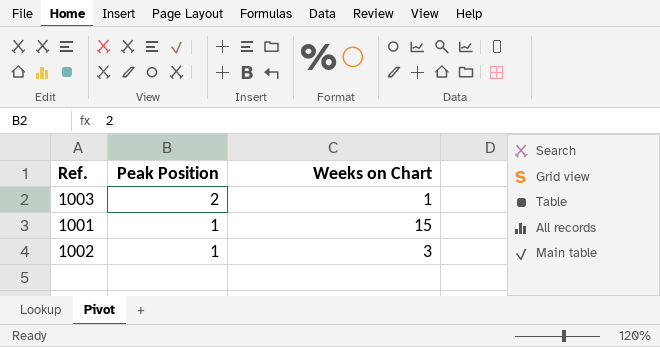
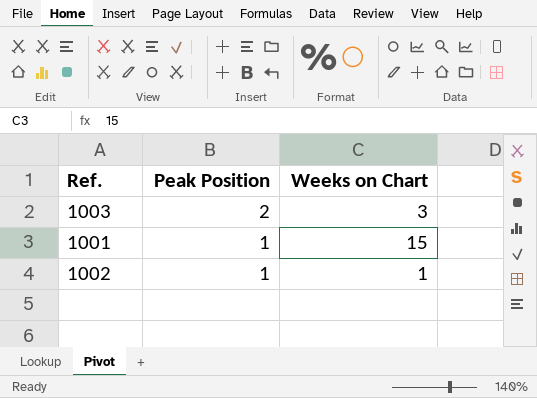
1003 | Weeks on Chart: 1 -> 3
1002 | Weeks on Chart: 3 -> 1

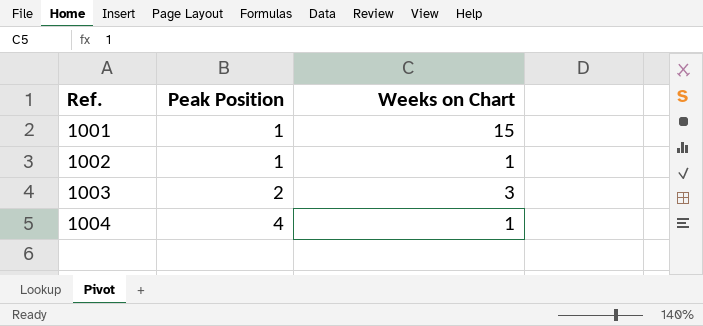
row order: Peak Position descending -> Ref. ascending
row 1004: none -> 4 | 1

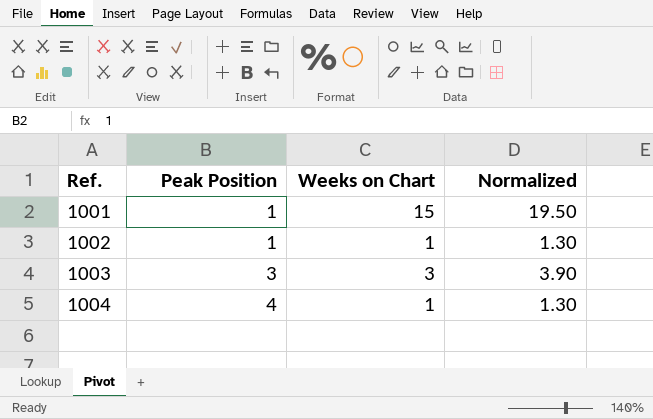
column Normalized | formula: none -> [Weeks on Chart] * 1.3
1003 | Peak Position: 2 -> 3

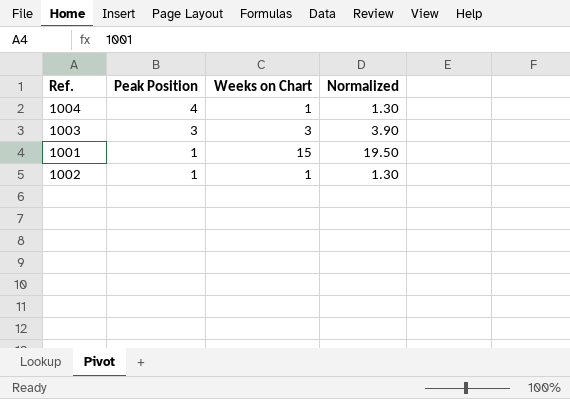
row order: Ref. ascending -> Peak Position descending

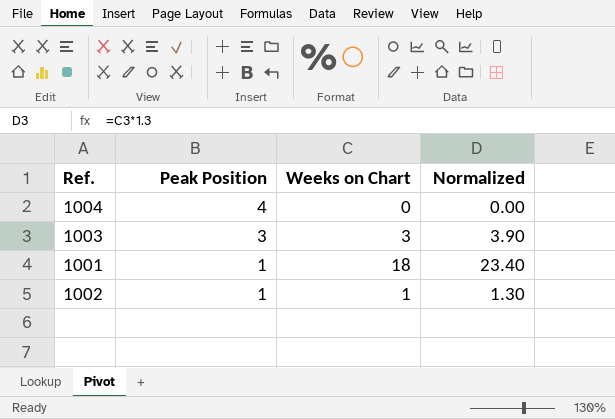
1004 | Weeks on Chart: 1 -> 0
1004 | Normalized: 1.30 -> 0.00
1001 | Weeks on Chart: 15 -> 18
1001 | Normalized: 19.50 -> 23.40

